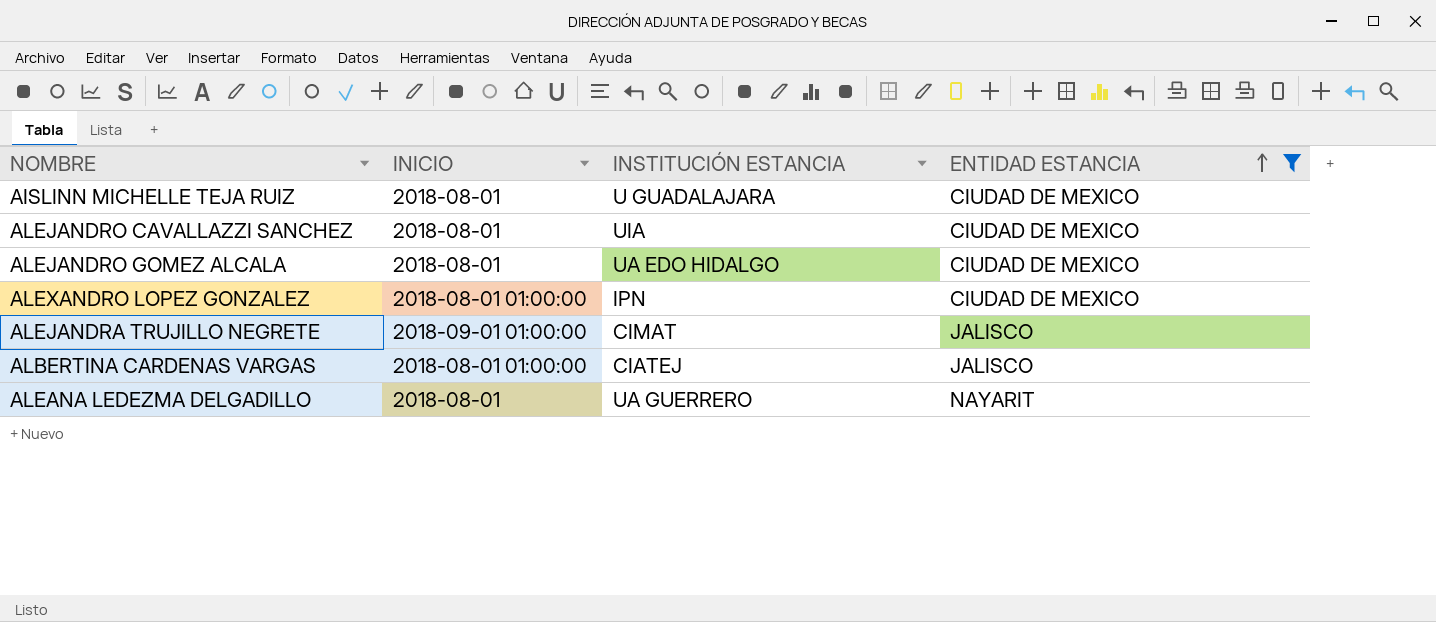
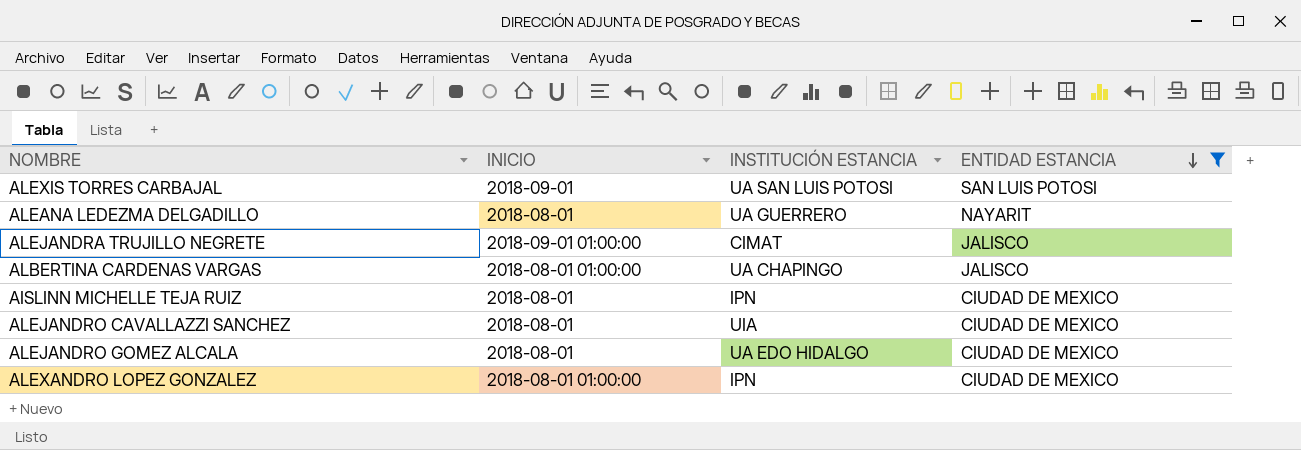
row order: ENTIDAD ESTANCIA ascending -> ENTIDAD ESTANCIA descending
row ALEXIS TORRES CARBAJAL: none -> 2018-09-01 | UA SAN LUIS POTOSI | SAN LUIS POTOSI
ALBERTINA CARDENAS VARGAS | INSTITUCIÓN ESTANCIA: CIATEJ -> UA CHAPINGO
AISLINN MICHELLE TEJA RUIZ | INSTITUCIÓN ESTANCIA: U GUADALAJARA -> IPN

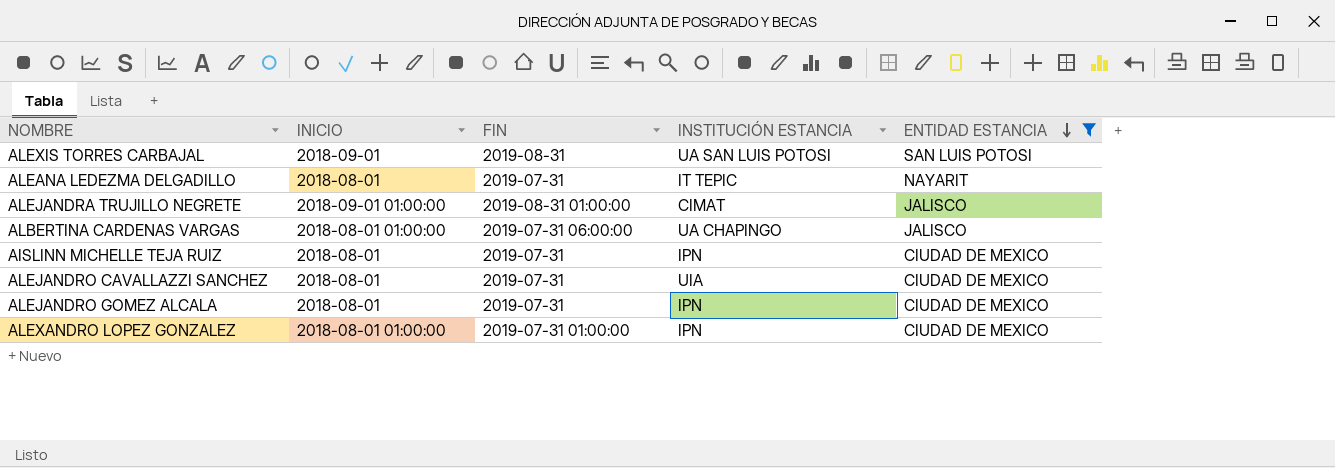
column FIN | position: none -> 3
ALEANA LEDEZMA DELGADILLO | INSTITUCIÓN ESTANCIA: UA GUERRERO -> IT TEPIC
ALEJANDRO GOMEZ ALCALA | INSTITUCIÓN ESTANCIA: UA EDO HIDALGO -> IPN

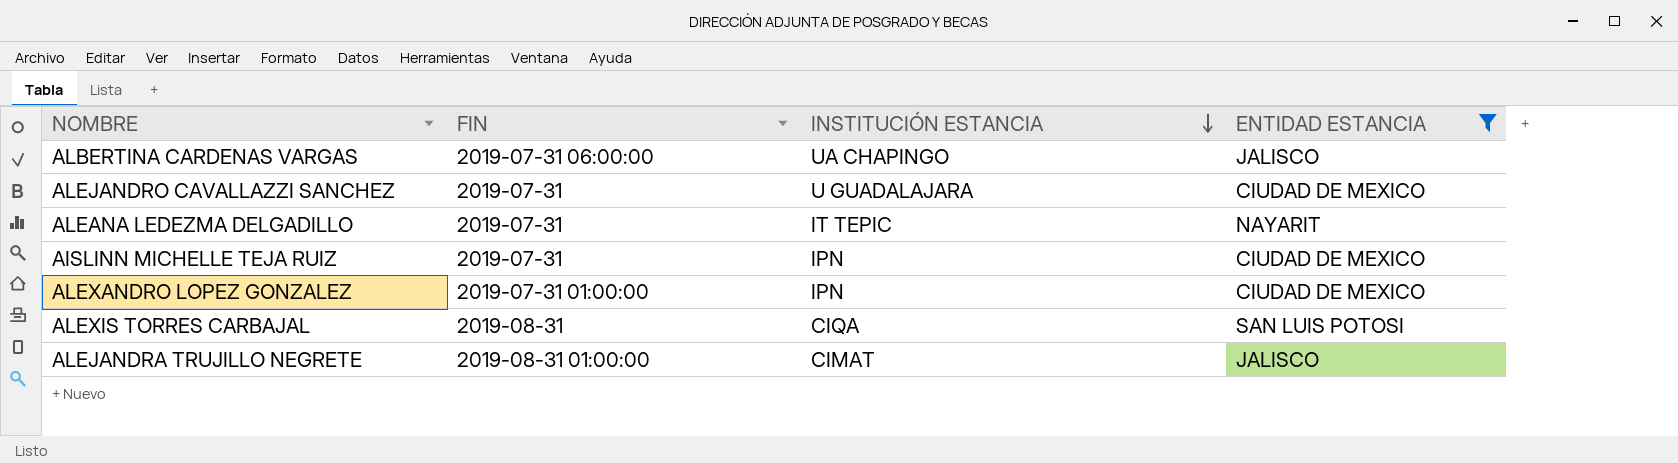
row order: ENTIDAD ESTANCIA descending -> INSTITUCIÓN ESTANCIA descending
column INICIO | position: 2 -> none
row ALEJANDRO GOMEZ ALCALA: 2018-08-01 | 2019-07-31 | IPN | CIUDAD DE MEXICO -> none
ALEJANDRO CAVALLAZZI SANCHEZ | INSTITUCIÓN ESTANCIA: UIA -> U GUADALAJARA
ALEXIS TORRES CARBAJAL | INSTITUCIÓN ESTANCIA: UA SAN LUIS POTOSI -> CIQA

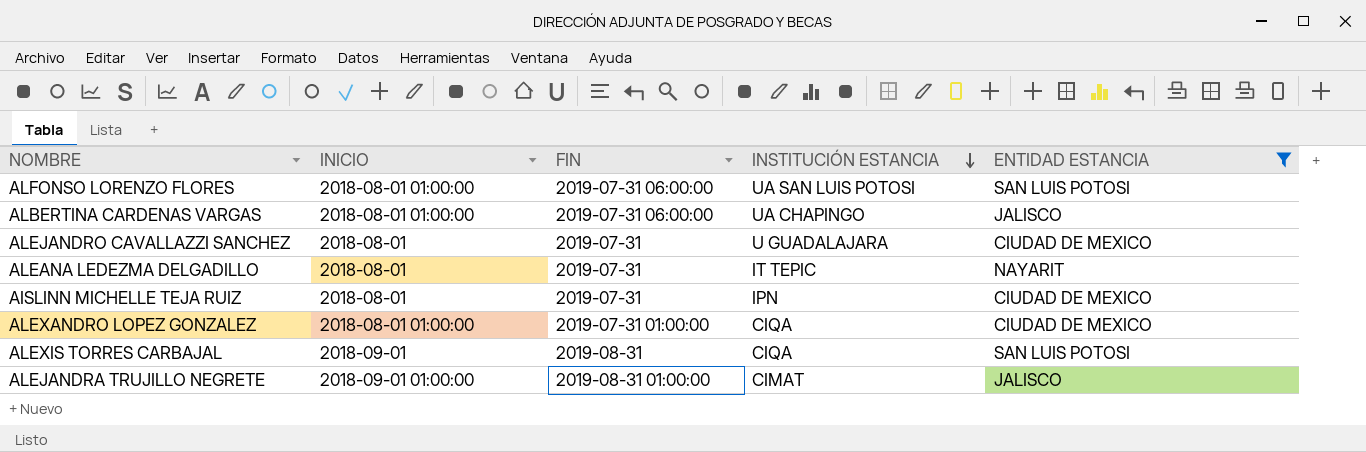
column INICIO | position: none -> 2
row ALFONSO LORENZO FLORES: none -> 2018-08-01 01:00:00 | 2019-07-31 06:00:00 | UA SAN LUIS POTOSI | SAN LUIS POTOSI
ALEXANDRO LOPEZ GONZALEZ | INSTITUCIÓN ESTANCIA: IPN -> CIQA

